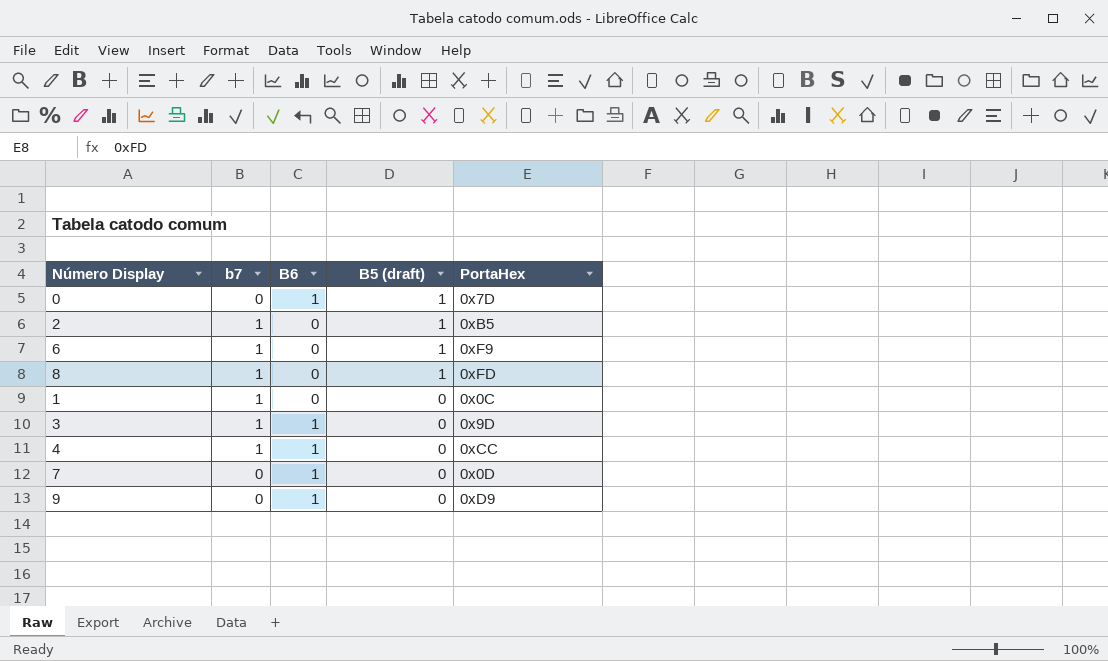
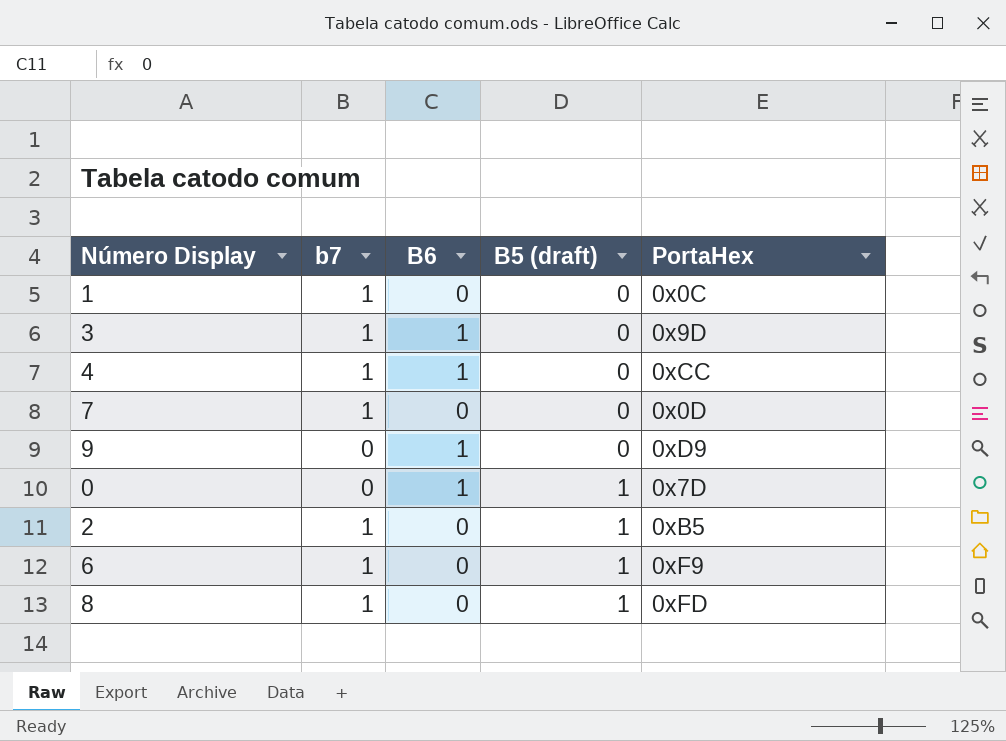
row order: B5 (draft) descending -> B5 (draft) ascending
7 | b7: 0 -> 1
7 | B6: 1 -> 0

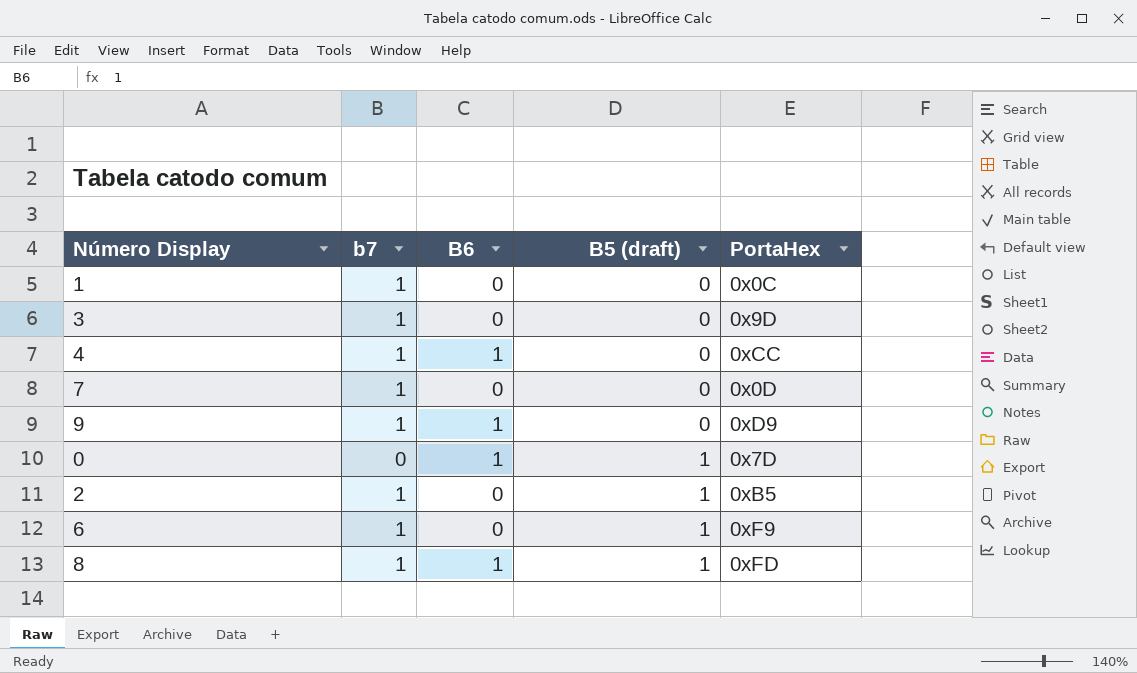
3 | B6: 1 -> 0
9 | b7: 0 -> 1
8 | B6: 0 -> 1

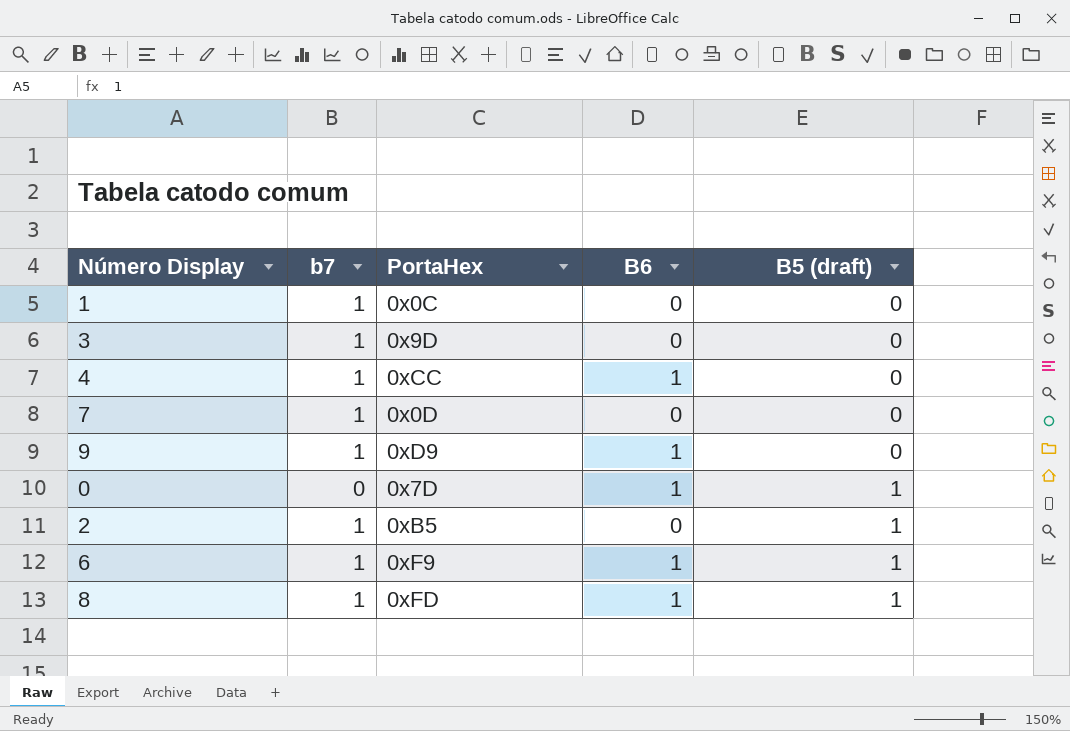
column PortaHex | position: 5 -> 3
6 | B6: 0 -> 1

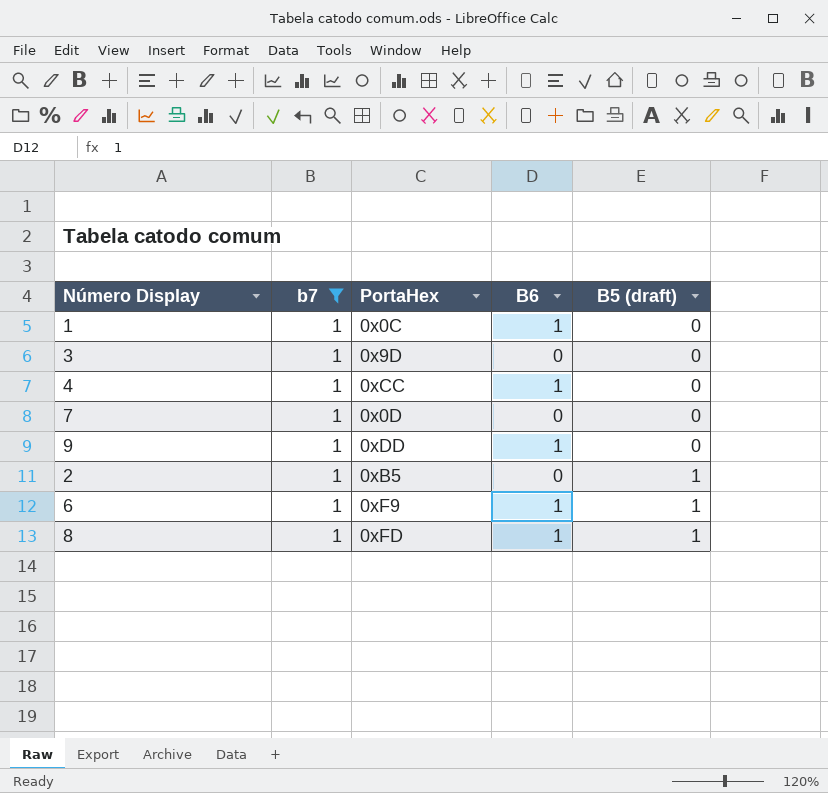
filter: none -> b7 = 1
1 | B6: 0 -> 1
9 | PortaHex: 0xD9 -> 0xDD

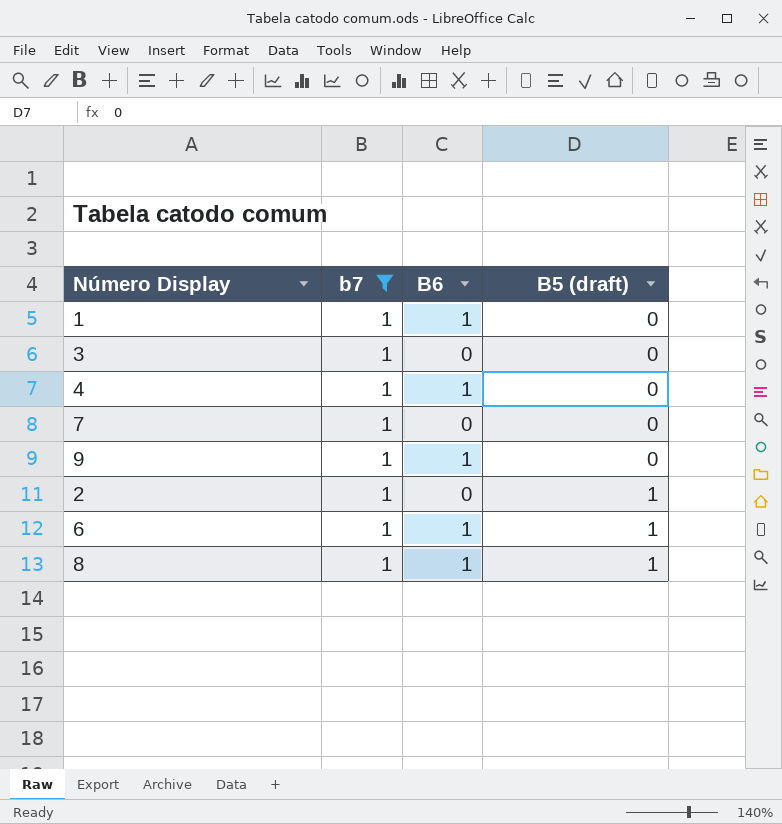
column PortaHex | position: 3 -> none

